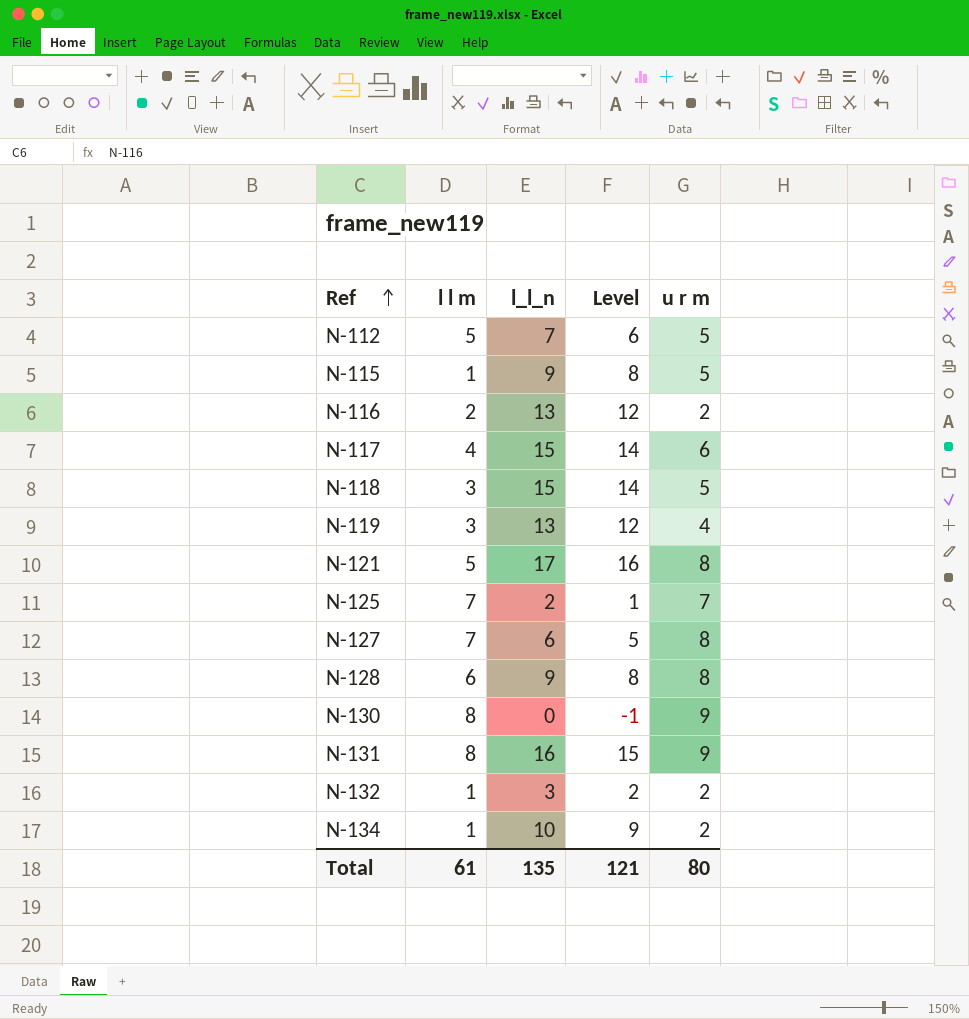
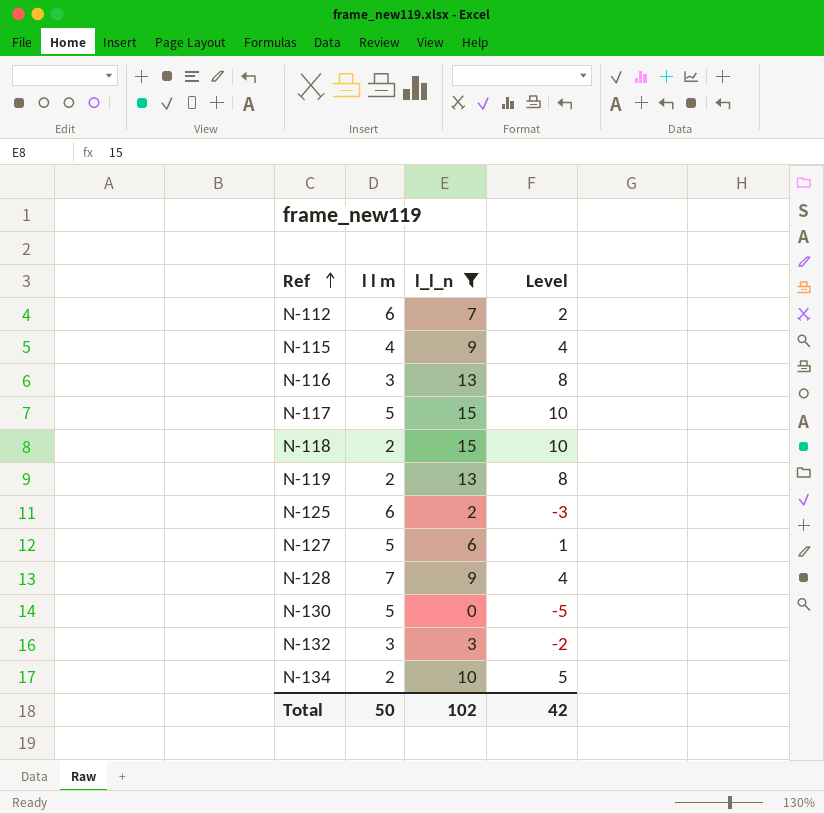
filter: none -> l_l_n <= 15
column u r m | position: 5 -> none
column Level | formula: [l_l_n] - 1 -> [l_l_n] - 5
N-112 | l l m: 5 -> 6
N-115 | l l m: 1 -> 4
N-116 | l l m: 2 -> 3
N-117 | l l m: 4 -> 5
N-118 | l l m: 3 -> 2
N-119 | l l m: 3 -> 2
N-125 | l l m: 7 -> 6
N-127 | l l m: 7 -> 5
N-128 | l l m: 6 -> 7
N-130 | l l m: 8 -> 5
N-132 | l l m: 1 -> 3
N-134 | l l m: 1 -> 2
Total | l l m: 61 -> 50
Total | l_l_n: 135 -> 102
Total | Level: 121 -> 42

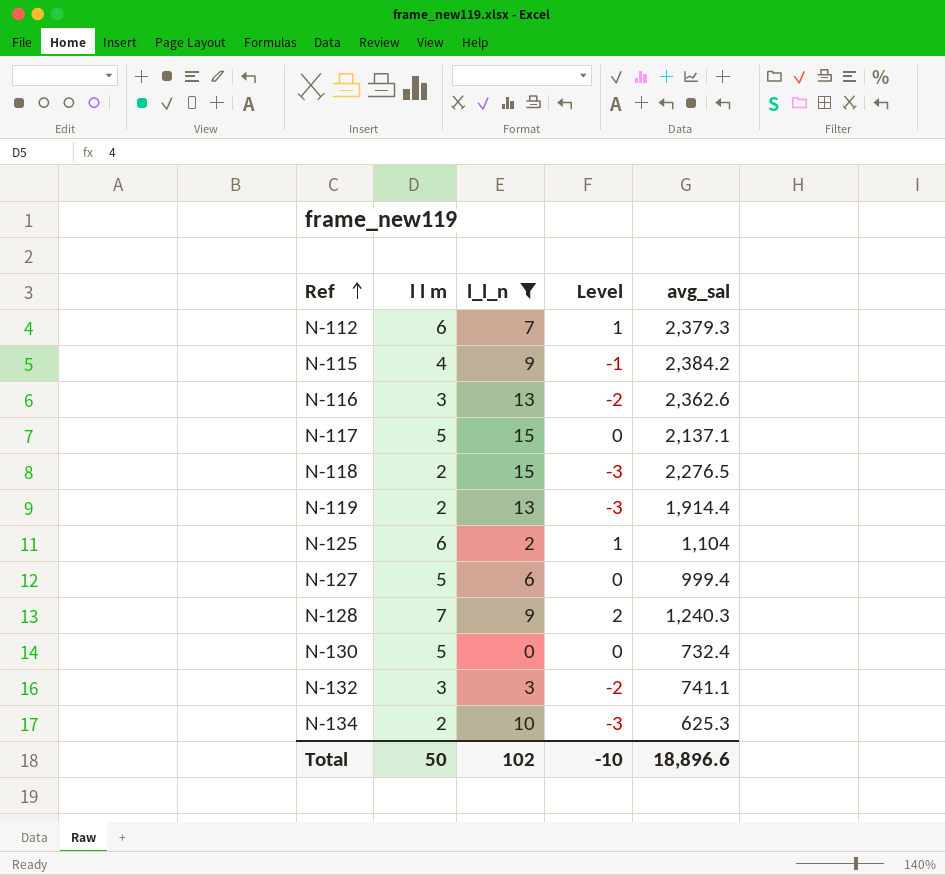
column Level | formula: [l_l_n] - 5 -> [l l m] - 5
column avg_sal | position: none -> 5
Total | Level: 42 -> -10

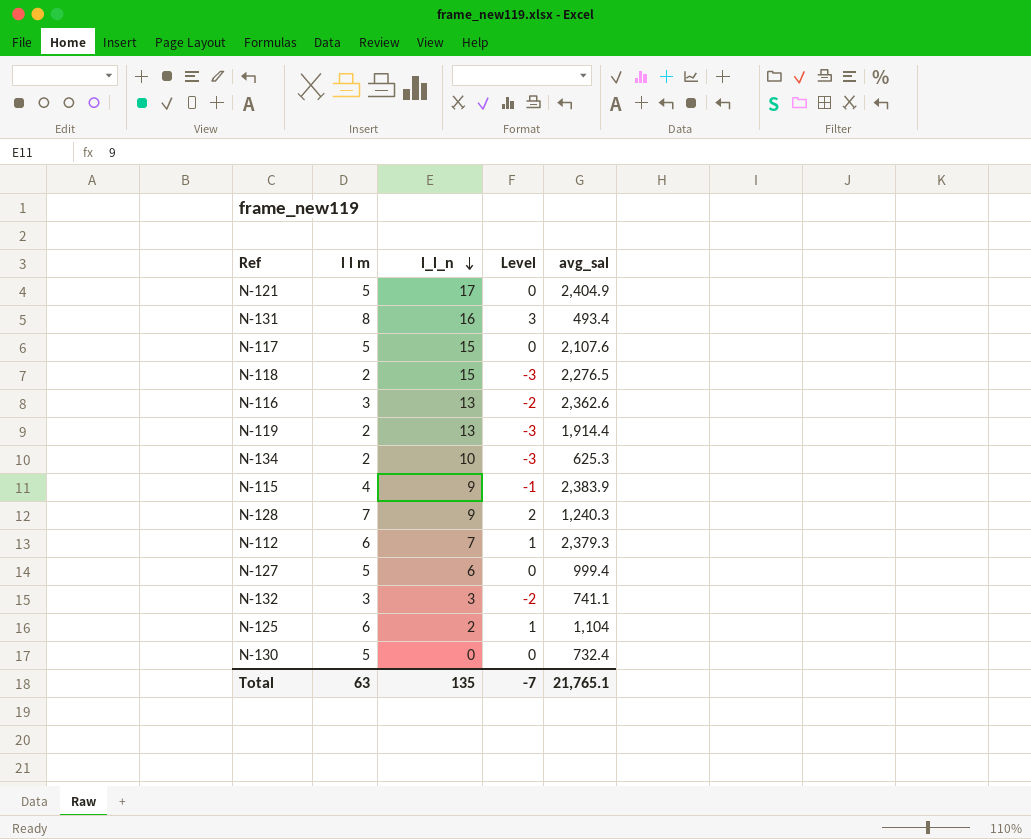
filter: l_l_n <= 15 -> none
row order: Ref ascending -> l_l_n descending
N-117 | avg_sal: 2,137.1 -> 2,107.6
N-115 | avg_sal: 2,384.2 -> 2,383.9
Total | l l m: 50 -> 63
Total | l_l_n: 102 -> 135
Total | Level: -10 -> -7
Total | avg_sal: 18,896.6 -> 21,765.1

